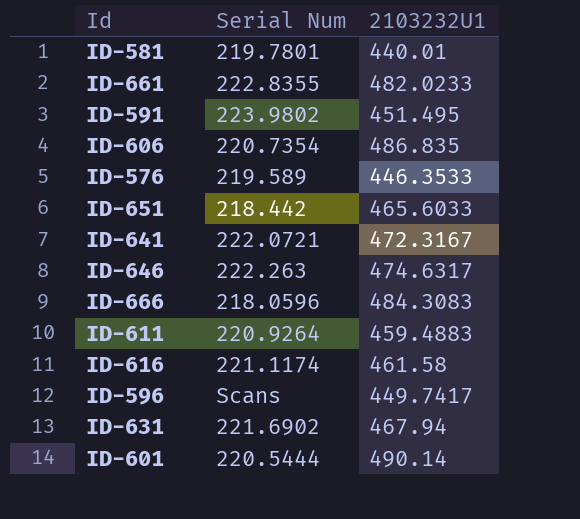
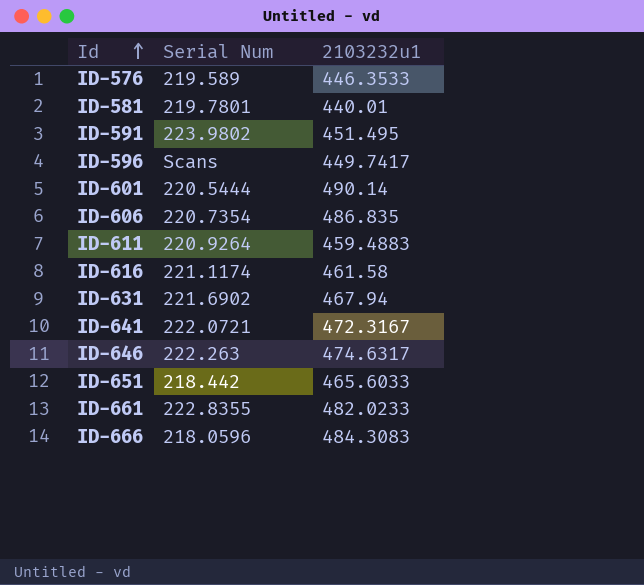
row order: none -> Id ascending
column name: 2103232U1 -> 2103232u1

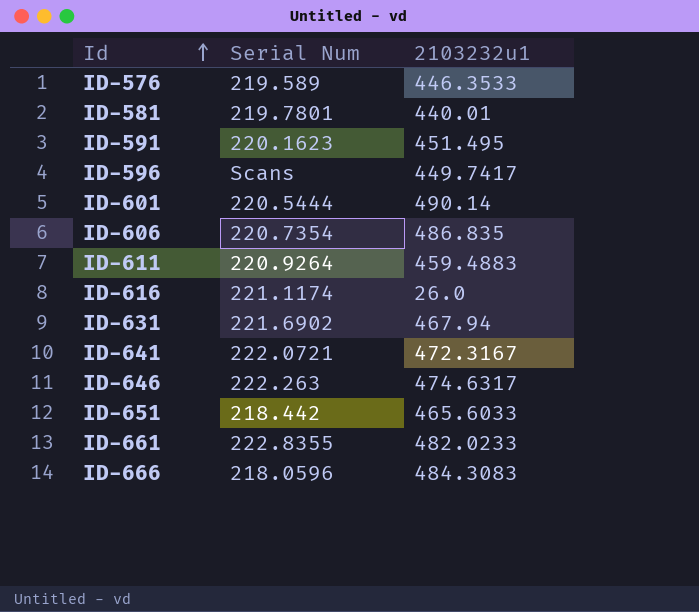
ID-591 | Serial Num: 223.9802 -> 220.1623
ID-616 | 2103232u1: 461.58 -> 26.0

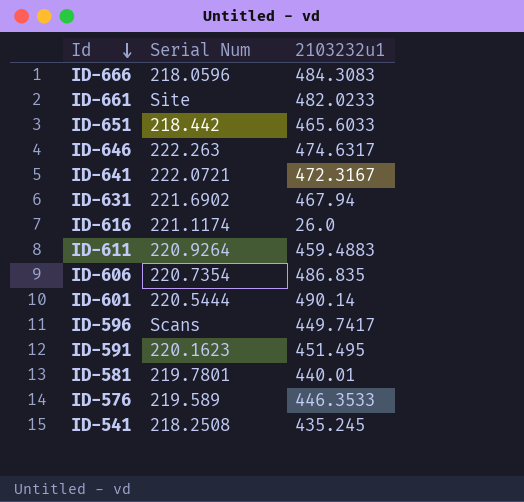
row order: Id ascending -> Id descending
ID-661 | Serial Num: 222.8355 -> Site
row ID-541: none -> 218.2508 | 435.245

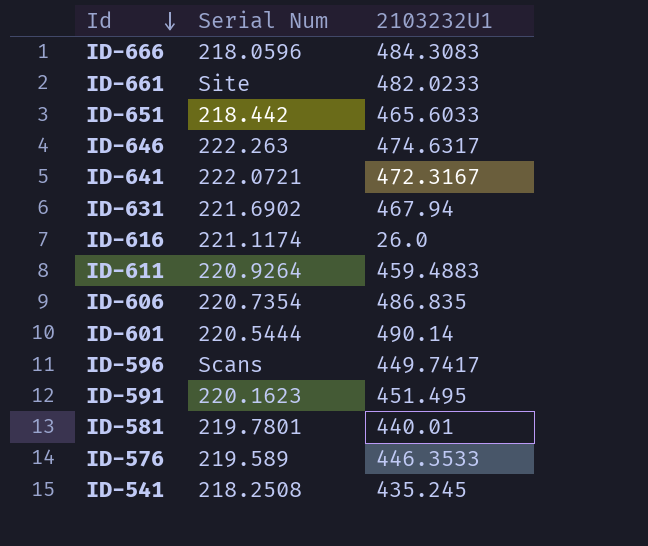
column name: 2103232u1 -> 2103232U1

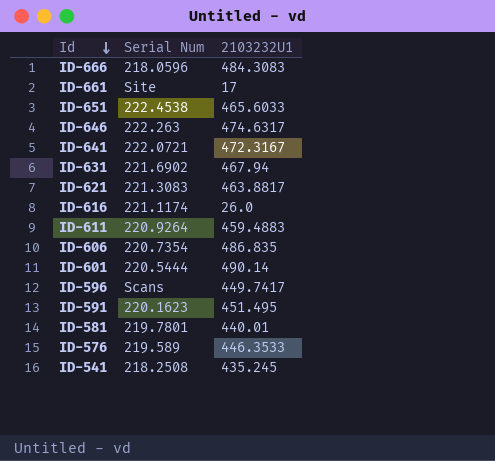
ID-661 | 2103232U1: 482.0233 -> 17
ID-651 | Serial Num: 218.442 -> 222.4538
row ID-621: none -> 221.3083 | 463.8817

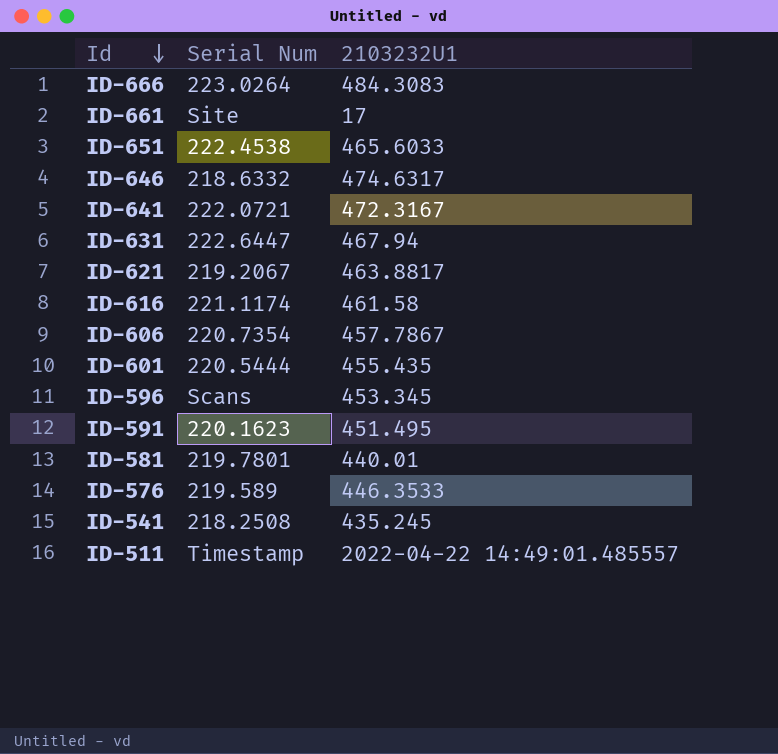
row ID-611: 220.9264 | 459.4883 -> none
ID-666 | Serial Num: 218.0596 -> 223.0264
ID-646 | Serial Num: 222.263 -> 218.6332
ID-631 | Serial Num: 221.6902 -> 222.6447
ID-621 | Serial Num: 221.3083 -> 219.2067
ID-616 | 2103232U1: 26.0 -> 461.58
ID-606 | 2103232U1: 486.835 -> 457.7867
ID-601 | 2103232U1: 490.14 -> 455.435
ID-596 | 2103232U1: 449.7417 -> 453.345
row ID-511: none -> Timestamp | 2022-04-22 14:49:01.485557

